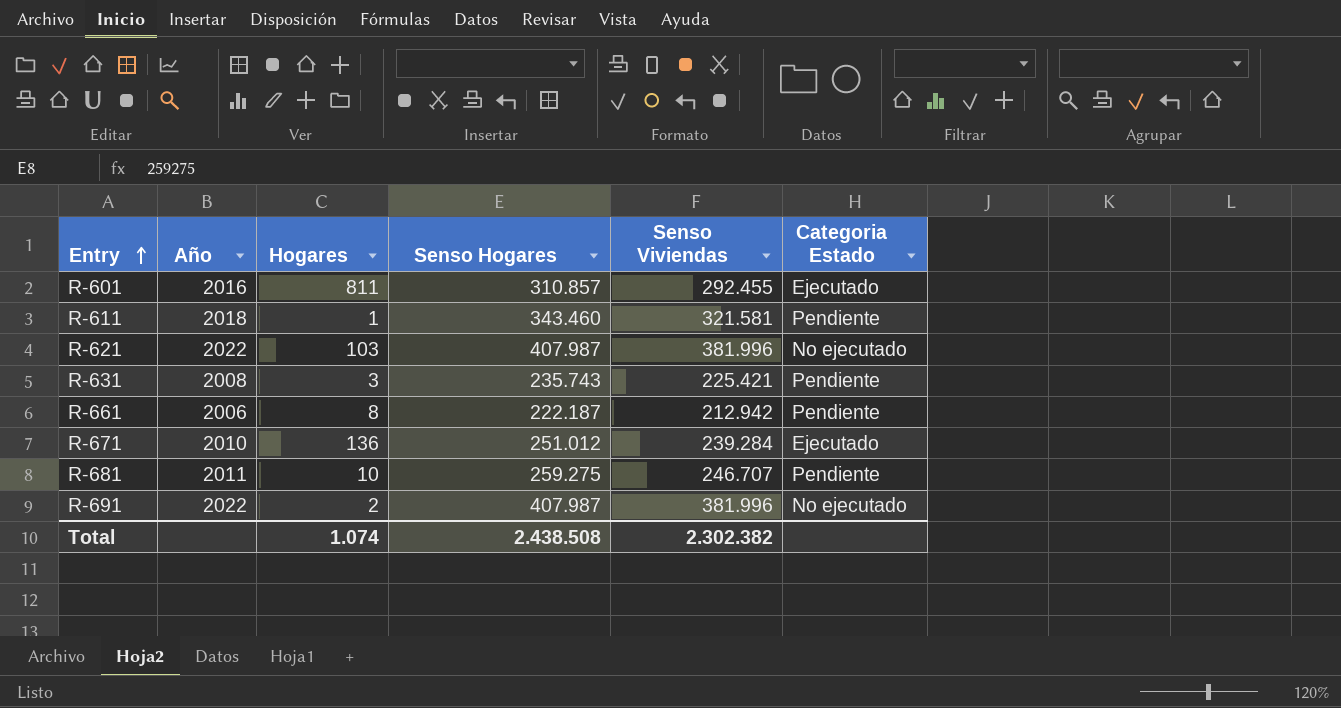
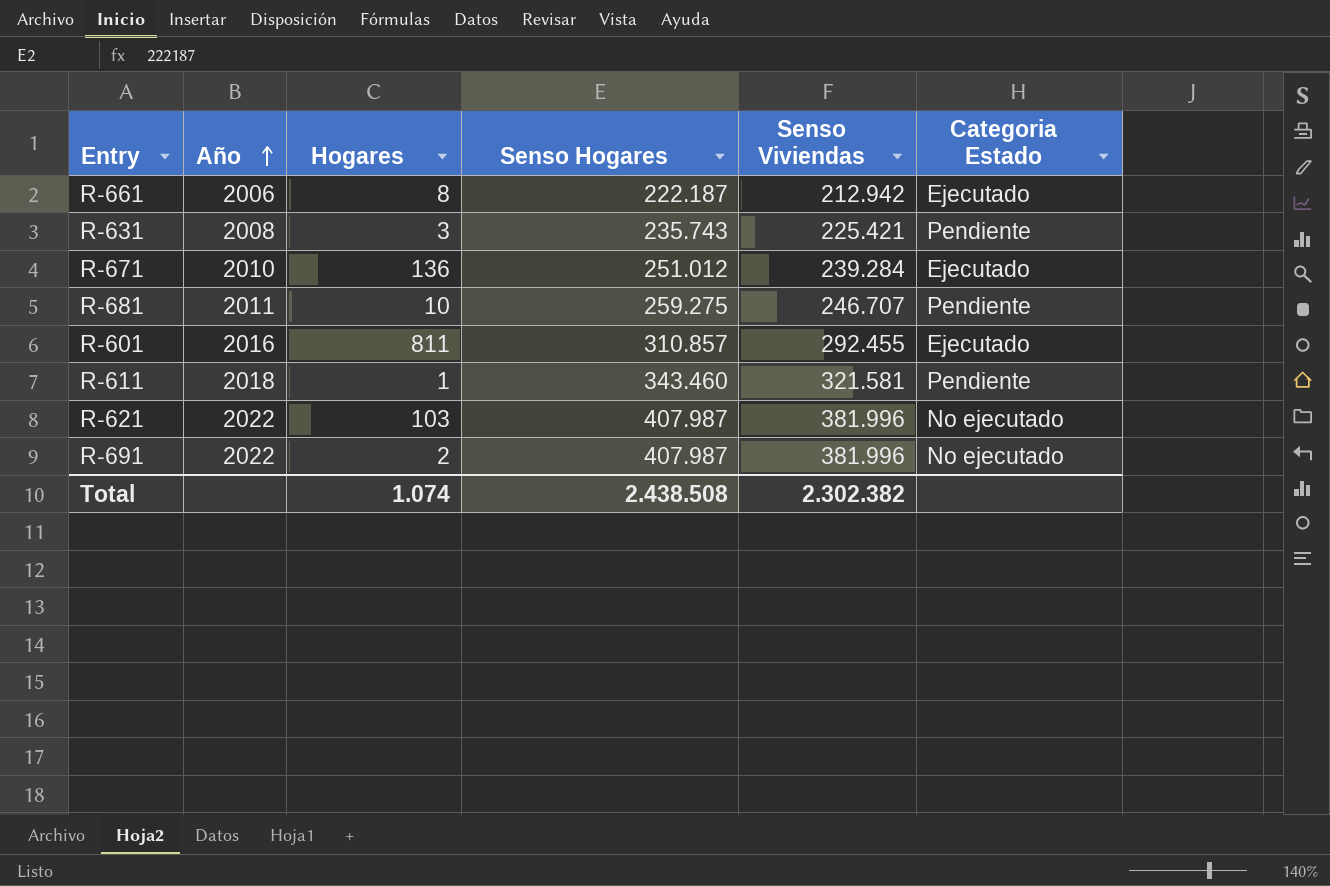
row order: Entry ascending -> Año ascending
R-661 | Categoria Estado: Pendiente -> Ejecutado

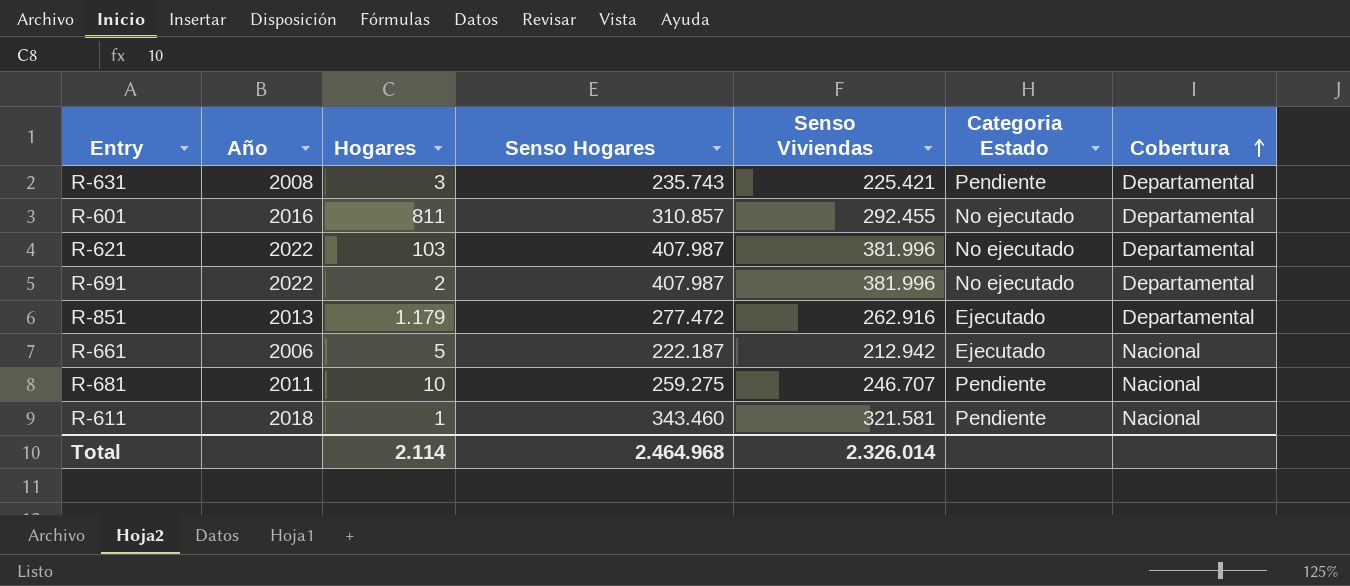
row order: Año ascending -> Cobertura ascending
column Cobertura | position: none -> 7
row R-671: 2010 | 136 | 251.012 | 239.284 | Ejecutado -> none
R-601 | Categoria Estado: Ejecutado -> No ejecutado
row R-851: none -> 2013 | 1.179 | 277.472 | 262.916 | Ejecutado | Departamental
R-661 | Hogares: 8 -> 5
Total | Hogares: 1.074 -> 2.114
Total | Senso Hogares: 2.438.508 -> 2.464.968
Total | Senso Viviendas: 2.302.382 -> 2.326.014

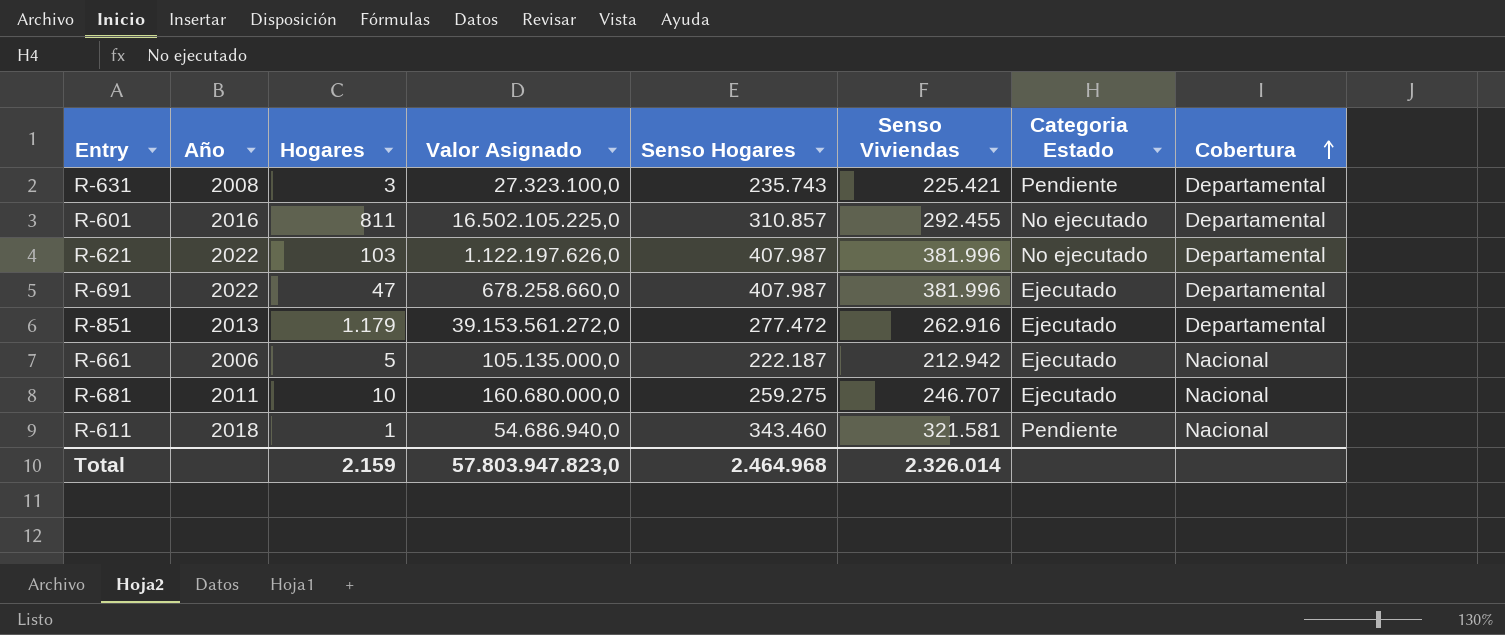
column Valor Asignado | position: none -> 4
R-691 | Hogares: 2 -> 47
R-691 | Categoria Estado: No ejecutado -> Ejecutado
R-681 | Categoria Estado: Pendiente -> Ejecutado
Total | Hogares: 2.114 -> 2.159

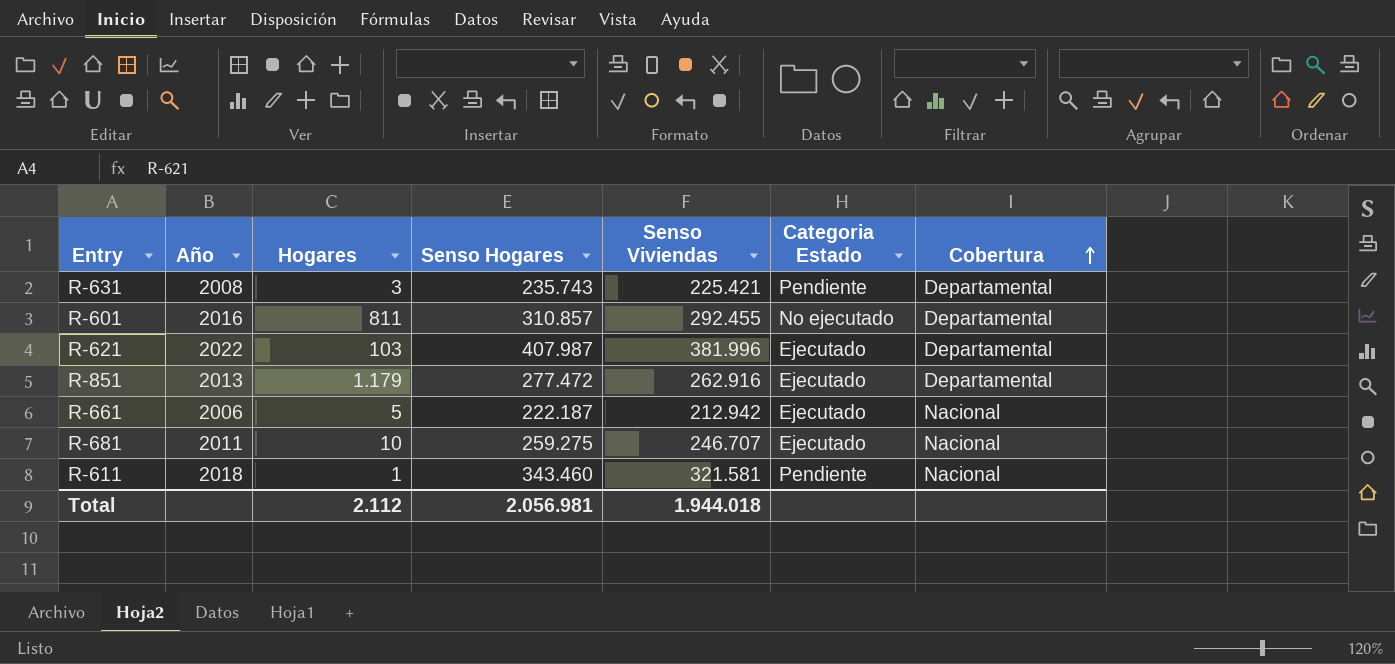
column Valor Asignado | position: 4 -> none
row R-691: 2022 | 47 | 678.258.660,0 | 407.987 | 381.996 | Ejecutado | Departamental -> none
R-621 | Categoria Estado: No ejecutado -> Ejecutado
Total | Hogares: 2.159 -> 2.112
Total | Senso Hogares: 2.464.968 -> 2.056.981
Total | Senso Viviendas: 2.326.014 -> 1.944.018

